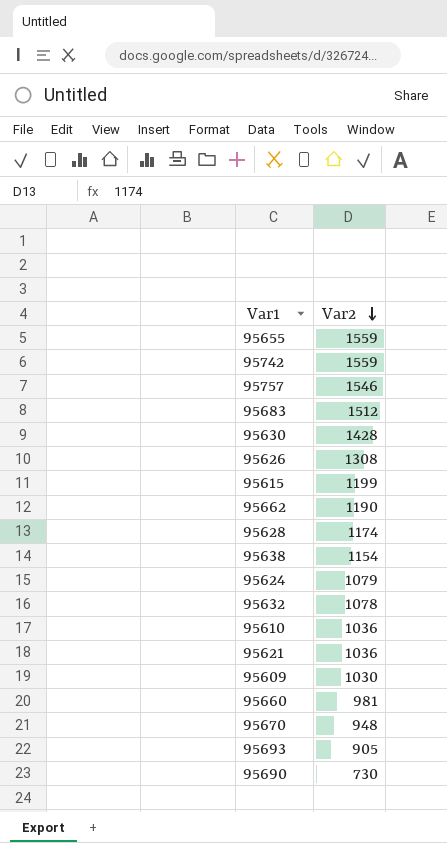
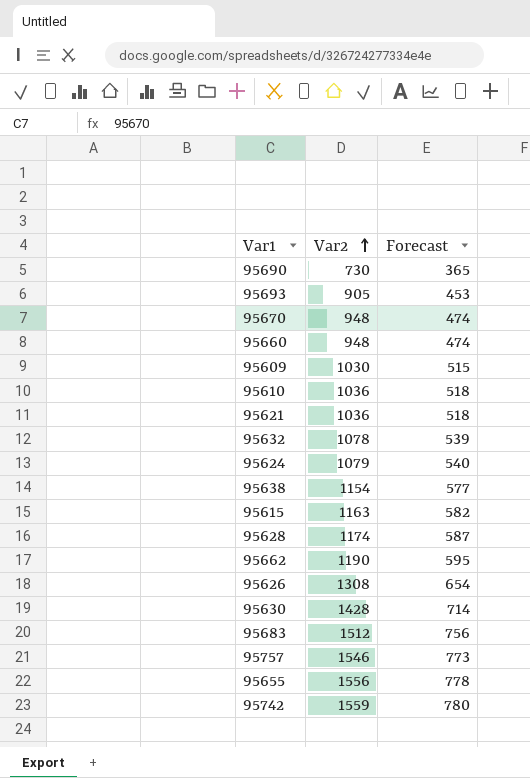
row order: Var2 descending -> Var2 ascending
column Forecast | formula: none -> [Var2] * 0.5
95660 | Var2: 981 -> 948
95615 | Var2: 1199 -> 1163
95655 | Var2: 1559 -> 1556

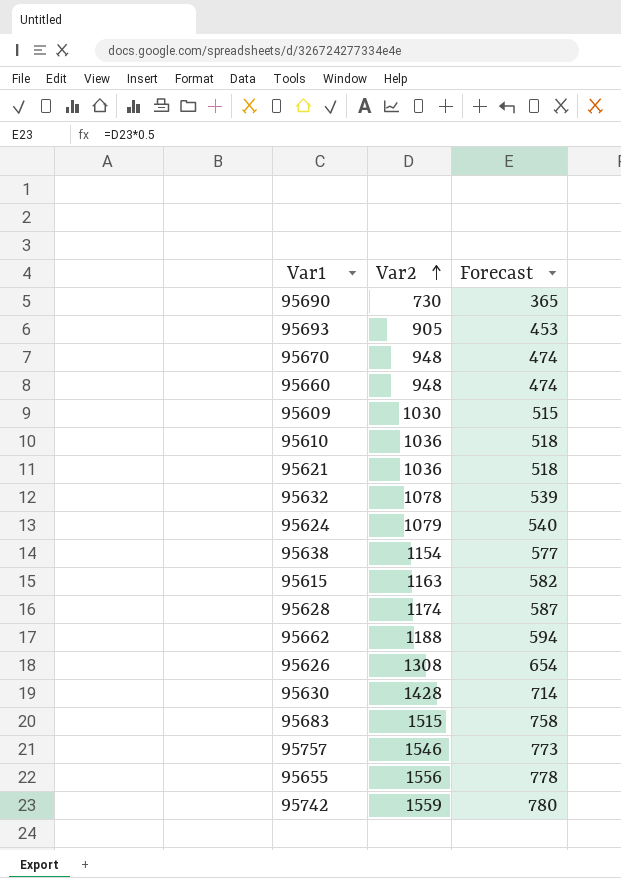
95662 | Var2: 1190 -> 1188
95662 | Forecast: 595 -> 594
95683 | Var2: 1512 -> 1515
95683 | Forecast: 756 -> 758

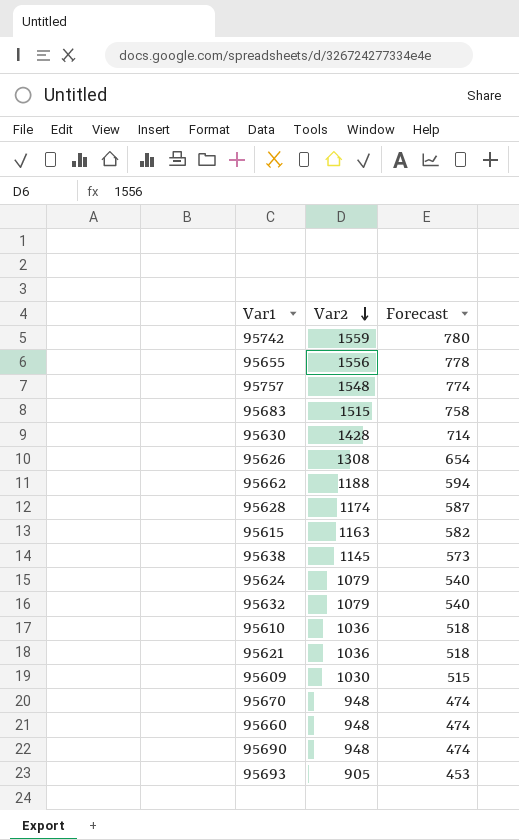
row order: Var2 ascending -> Var2 descending
95757 | Var2: 1546 -> 1548
95757 | Forecast: 773 -> 774
95638 | Var2: 1154 -> 1145
95638 | Forecast: 577 -> 573
95632 | Var2: 1078 -> 1079
95632 | Forecast: 539 -> 540
95690 | Var2: 730 -> 948
95690 | Forecast: 365 -> 474

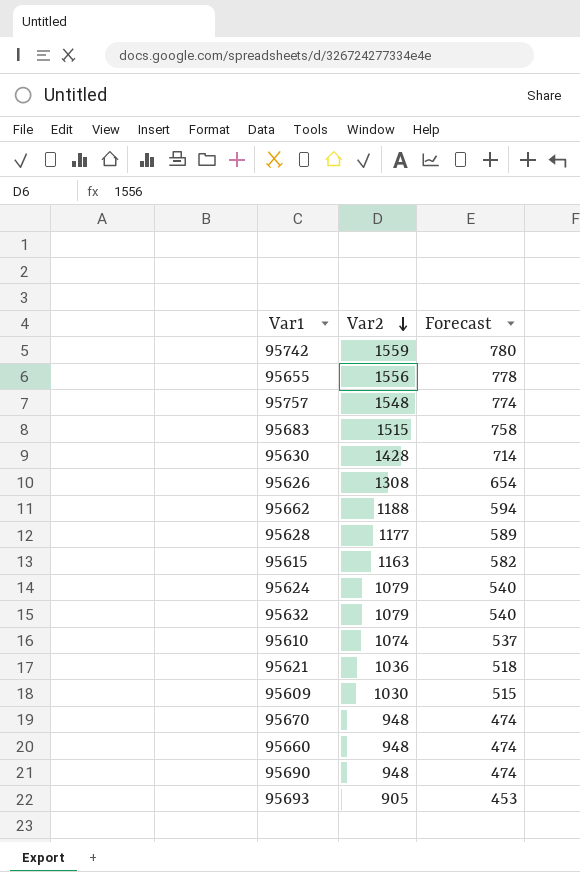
row 95638: 1145 | 573 -> none
95628 | Var2: 1174 -> 1177
95628 | Forecast: 587 -> 589
95610 | Var2: 1036 -> 1074
95610 | Forecast: 518 -> 537

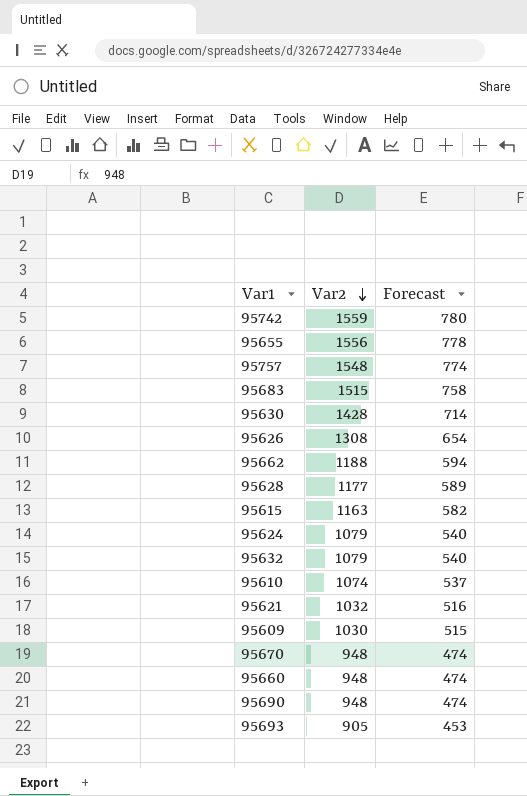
95621 | Var2: 1036 -> 1032
95621 | Forecast: 518 -> 516

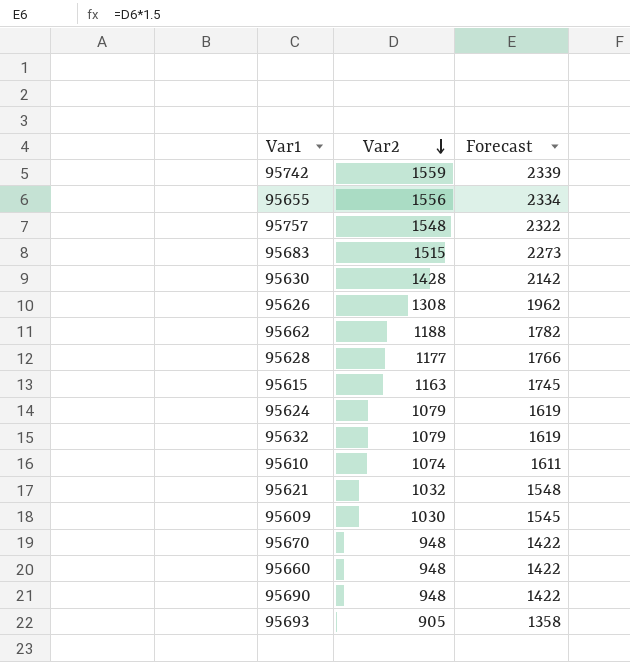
column Forecast | formula: [Var2] * 0.5 -> [Var2] * 1.5

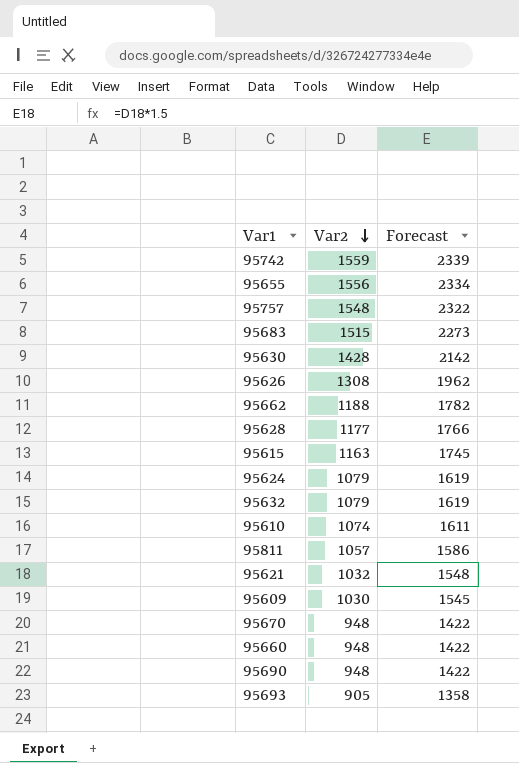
row 95811: none -> 1057 | 1586

